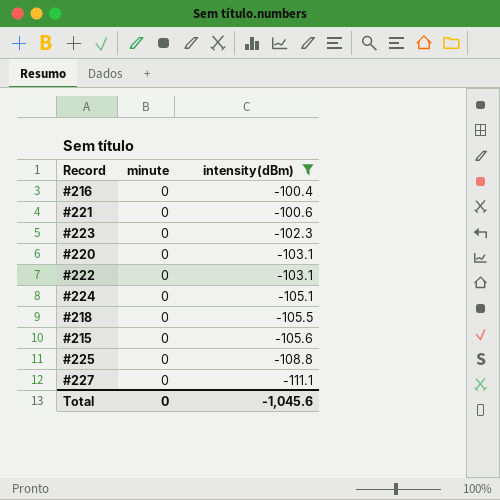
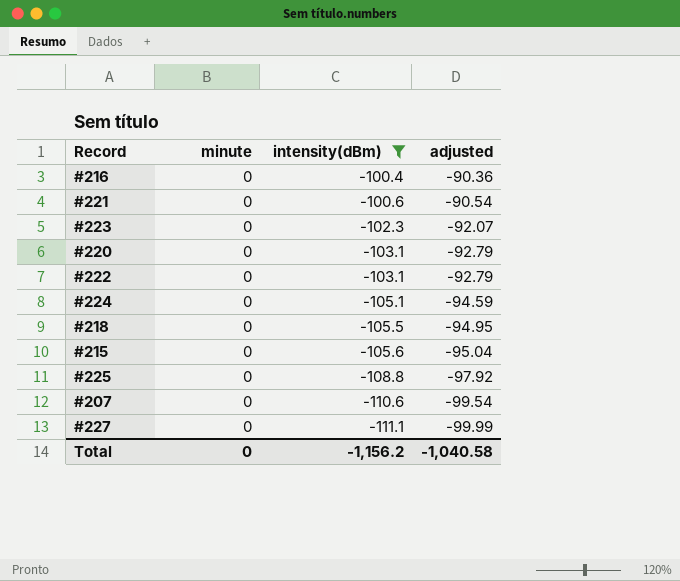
column adjusted | formula: none -> [intensity(dBm)] * 0.9
row #207: none -> 0 | -110.6 | -99.54
Total | intensity(dBm): -1,045.6 -> -1,156.2

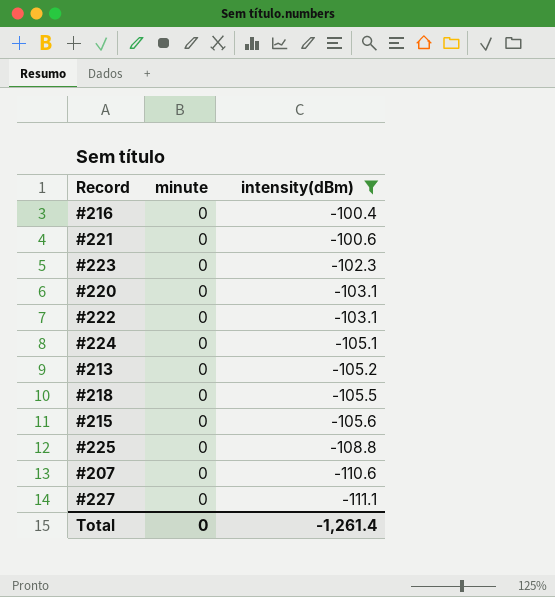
column adjusted | formula: [intensity(dBm)] * 0.9 -> none
row #213: none -> 0 | -105.2
Total | intensity(dBm): -1,156.2 -> -1,261.4

